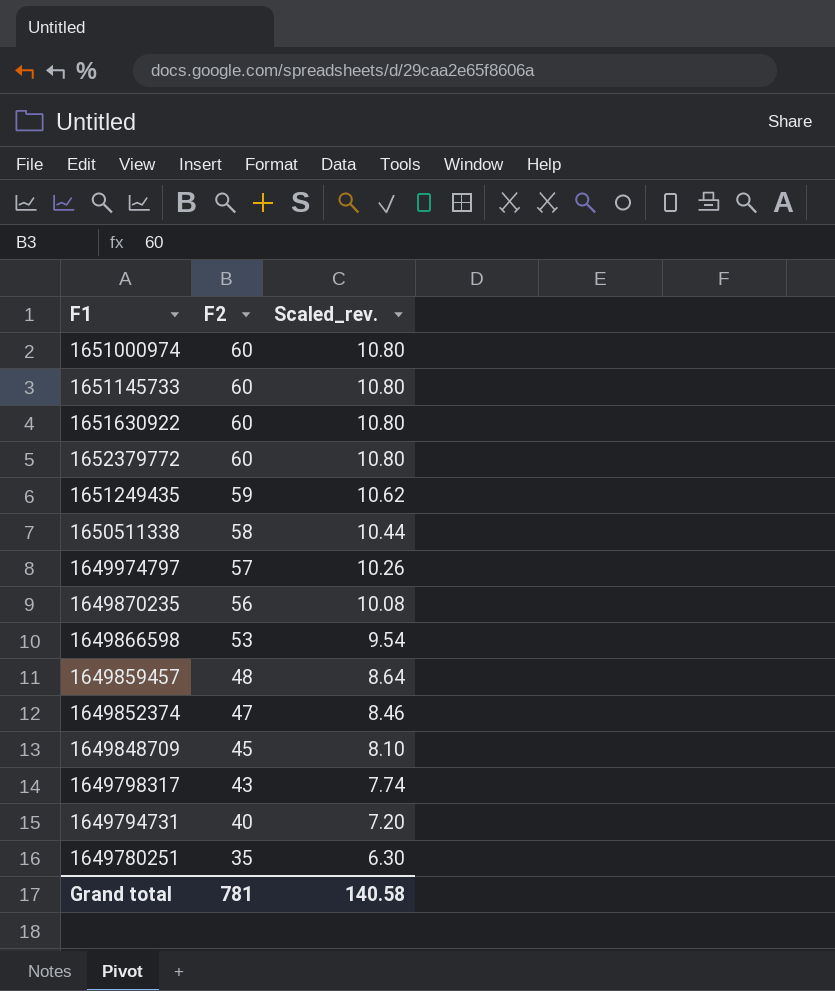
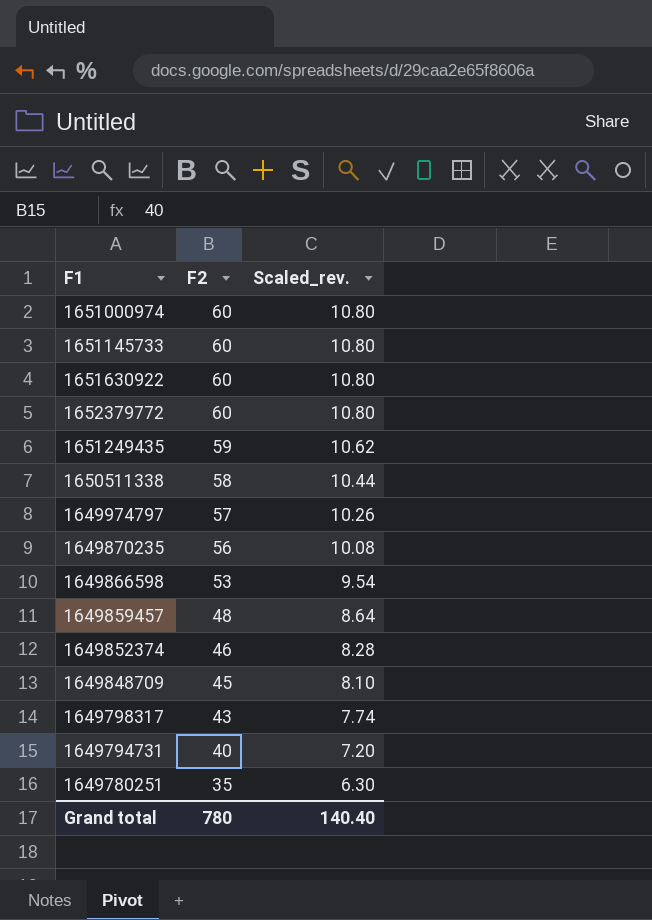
1649852374 | F2: 47 -> 46
1649852374 | Scaled_rev.: 8.46 -> 8.28
Grand total | F2: 781 -> 780
Grand total | Scaled_rev.: 140.58 -> 140.40

